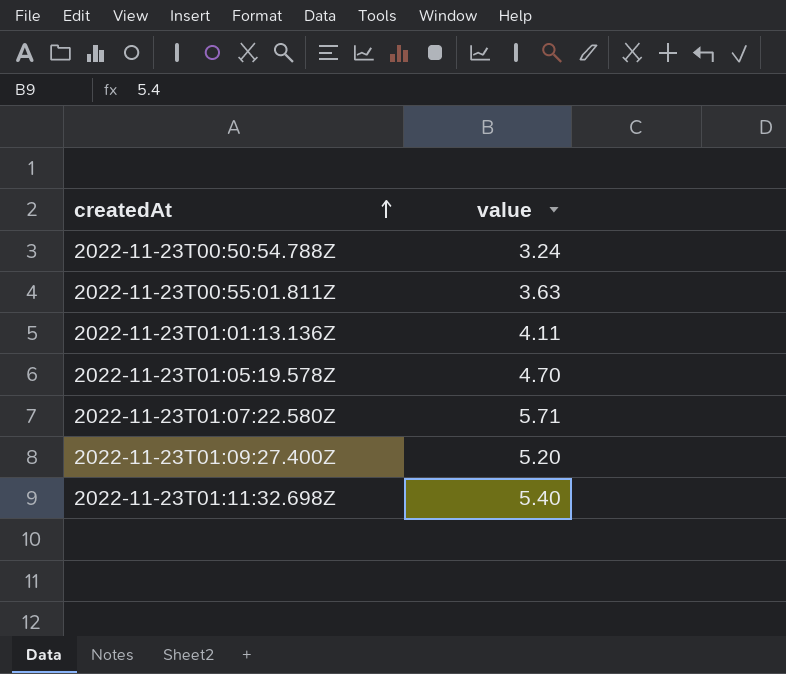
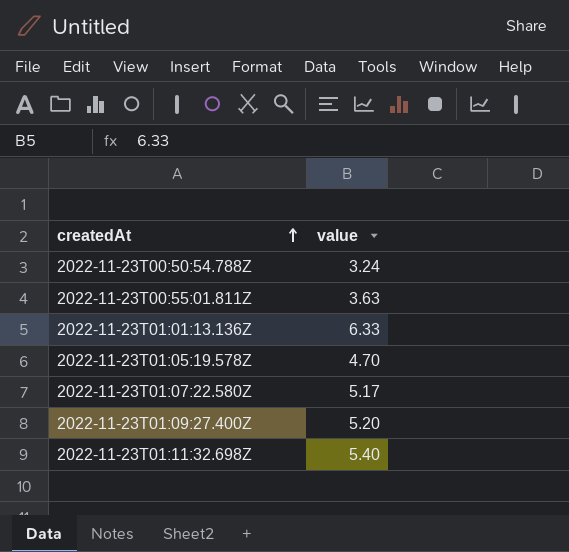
2022-11-23T01:01:13.136Z | value: 4.11 -> 6.33
2022-11-23T01:07:22.580Z | value: 5.71 -> 5.17

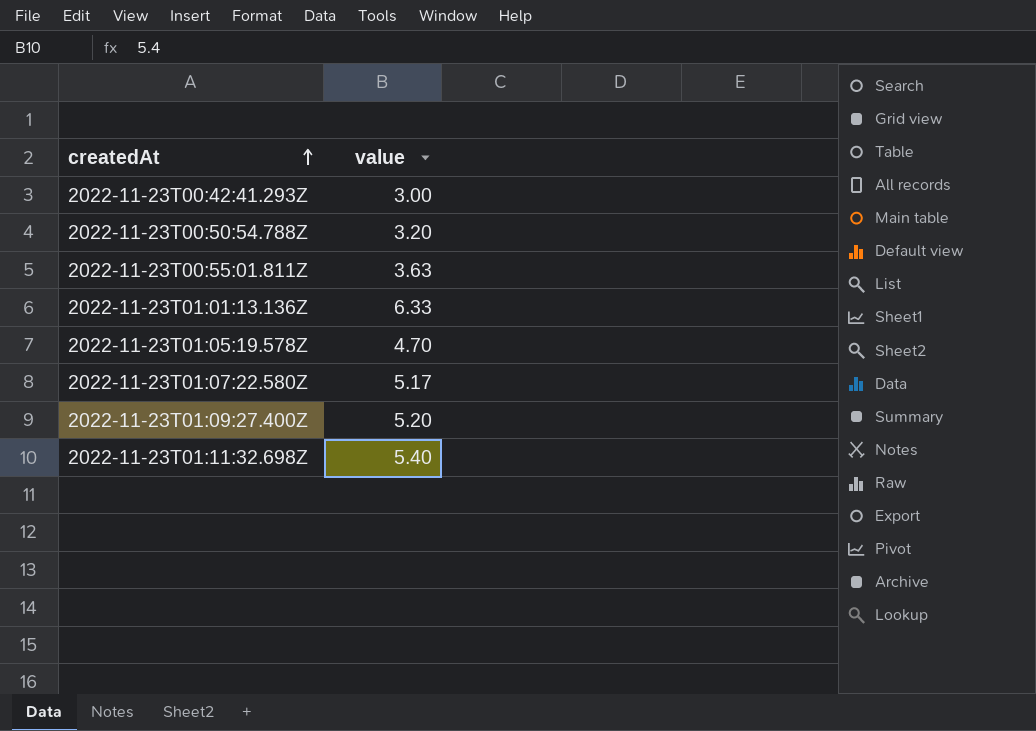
row 2022-11-23T00:42:41.293Z: none -> 3.00
2022-11-23T00:50:54.788Z | value: 3.24 -> 3.20

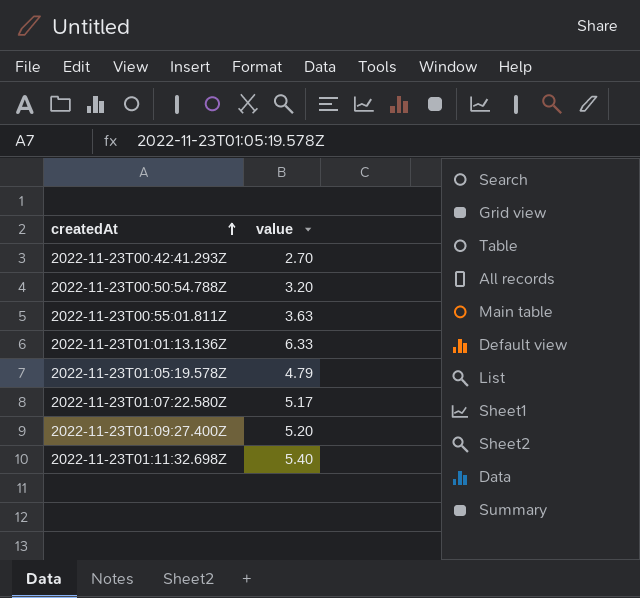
2022-11-23T00:42:41.293Z | value: 3.00 -> 2.70
2022-11-23T01:05:19.578Z | value: 4.70 -> 4.79

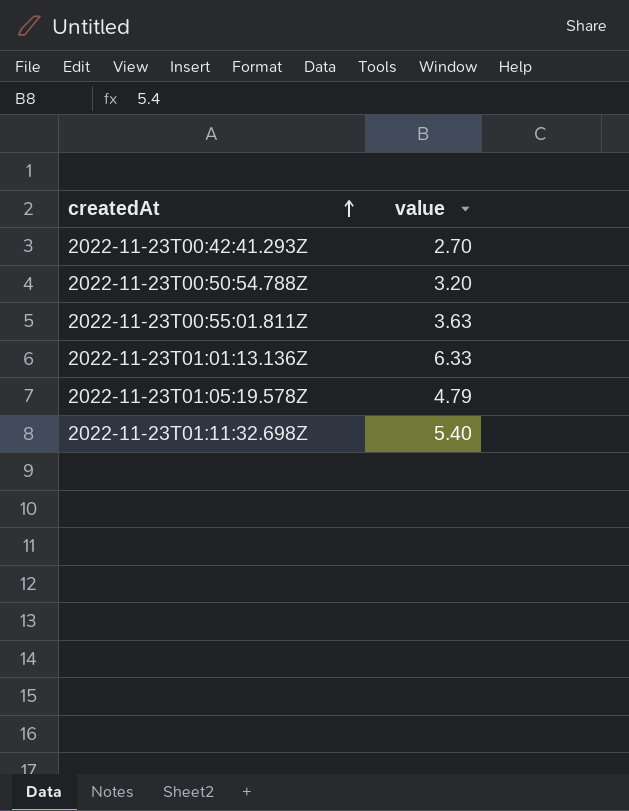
row 2022-11-23T01:07:22.580Z: 5.17 -> none
row 2022-11-23T01:09:27.400Z: 5.20 -> none

